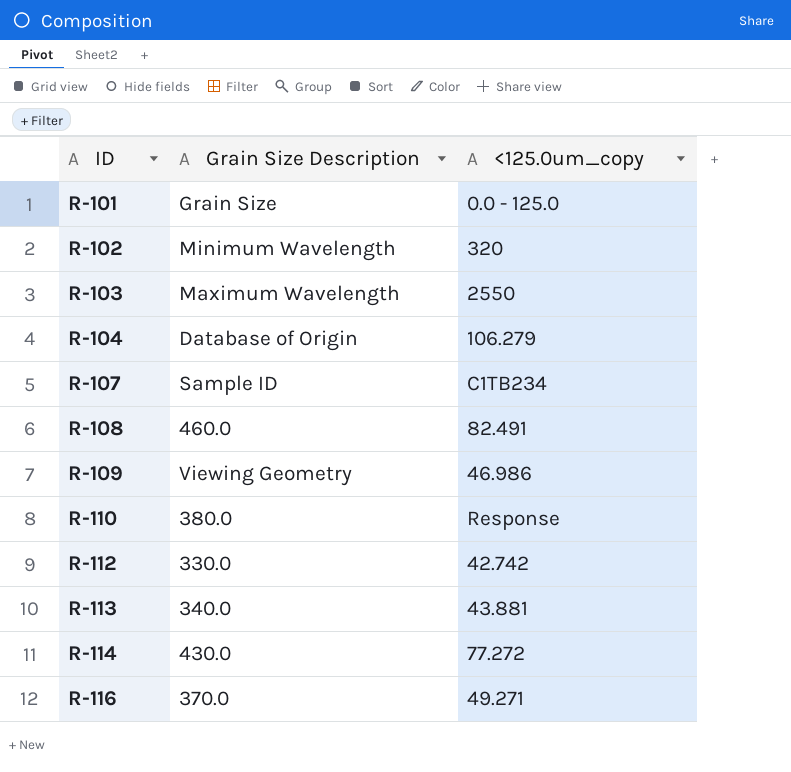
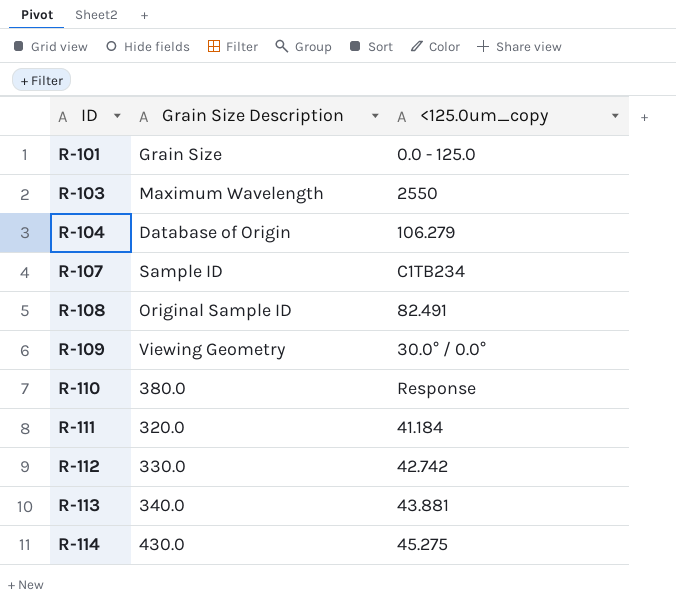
row R-102: Minimum Wavelength | 320 -> none
row R-116: 370.0 | 49.271 -> none
R-108 | Grain Size Description: 460.0 -> Original Sample ID
R-109 | <125.0um_copy: 46.986 -> 30.0° / 0.0°
row R-111: none -> 320.0 | 41.184
R-114 | <125.0um_copy: 77.272 -> 45.275

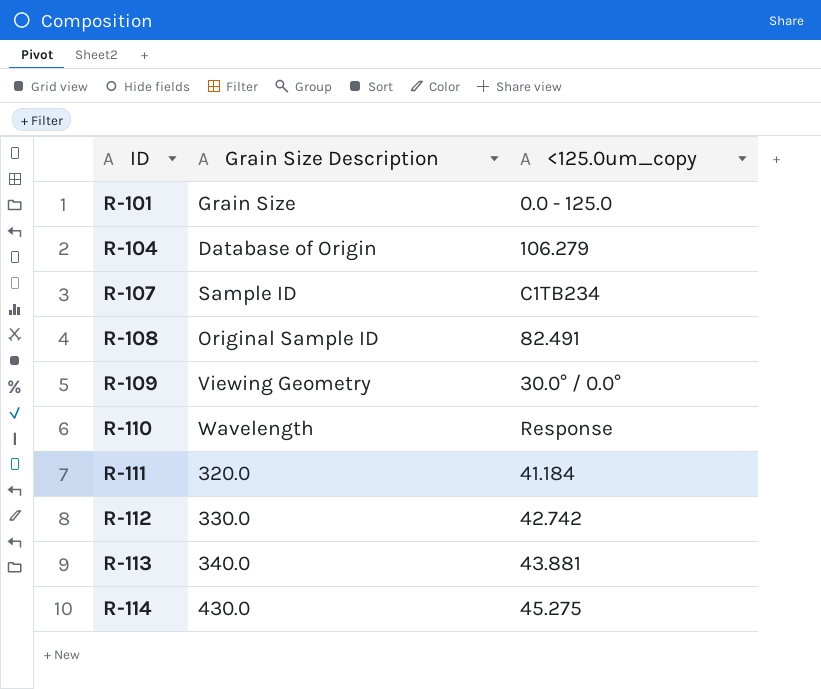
row R-103: Maximum Wavelength | 2550 -> none
R-110 | Grain Size Description: 380.0 -> Wavelength

